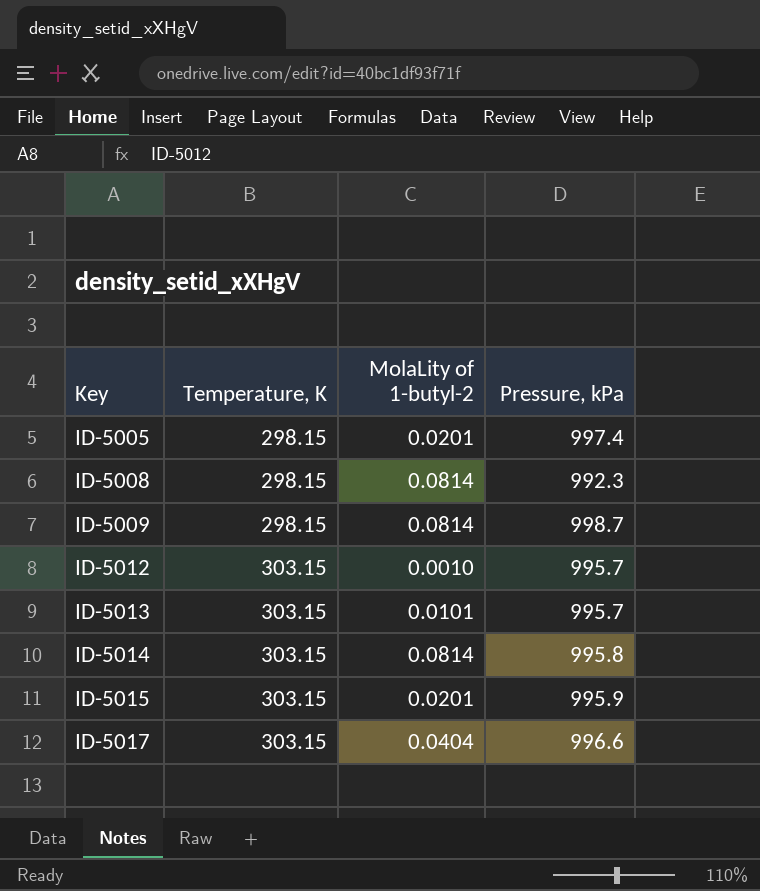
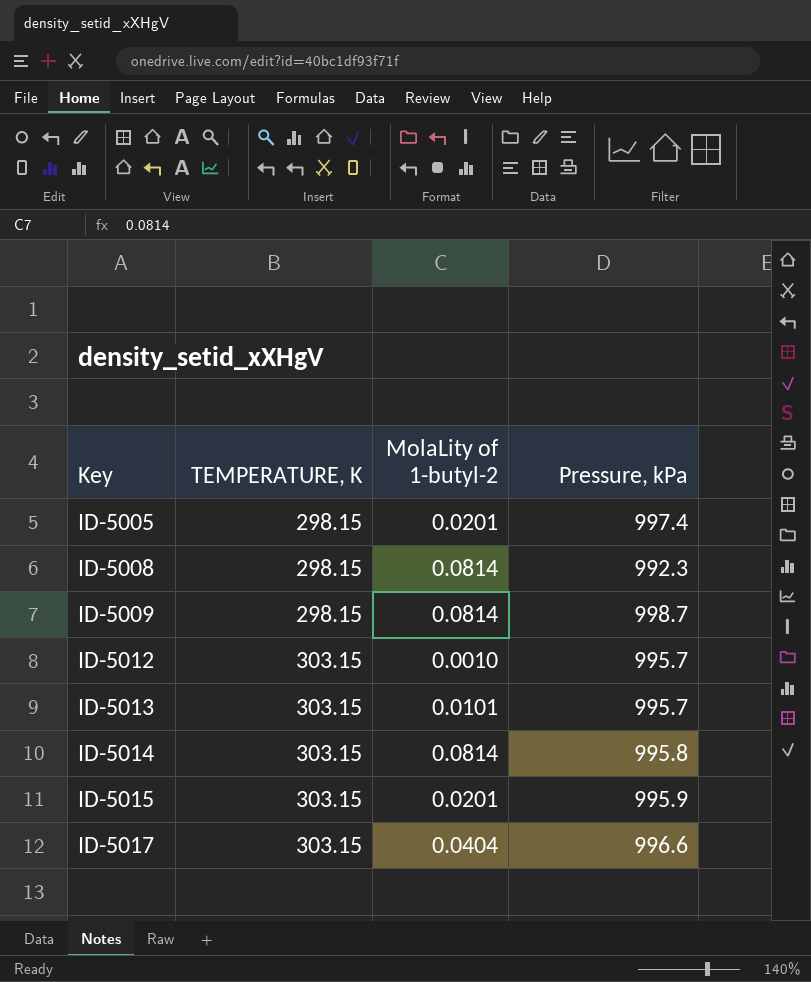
column name: Temperature, K -> TEMPERATURE, K

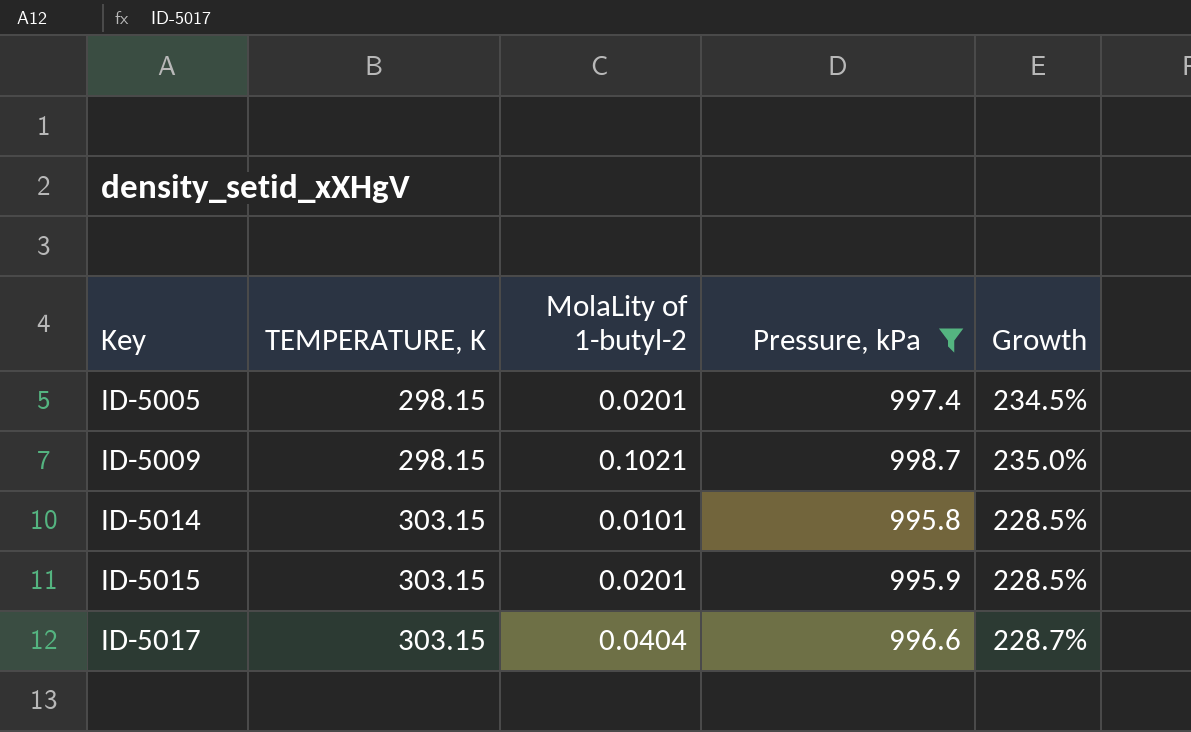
filter: none -> Pressure, kPa >= 995.8
column Growth | formula: none -> ([Pressure, kPa] - [TEMPERATURE, K]) / [TEMPERATURE, K]
ID-5009 | MolaLity of 1-butyl-2: 0.0814 -> 0.1021
ID-5014 | MolaLity of 1-butyl-2: 0.0814 -> 0.0101

